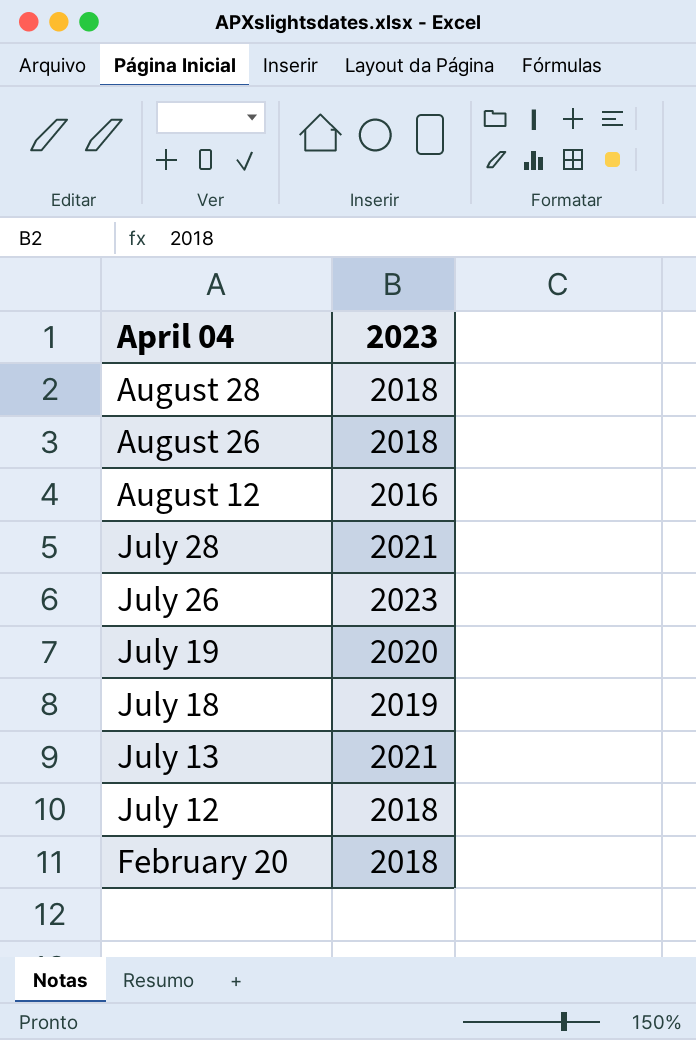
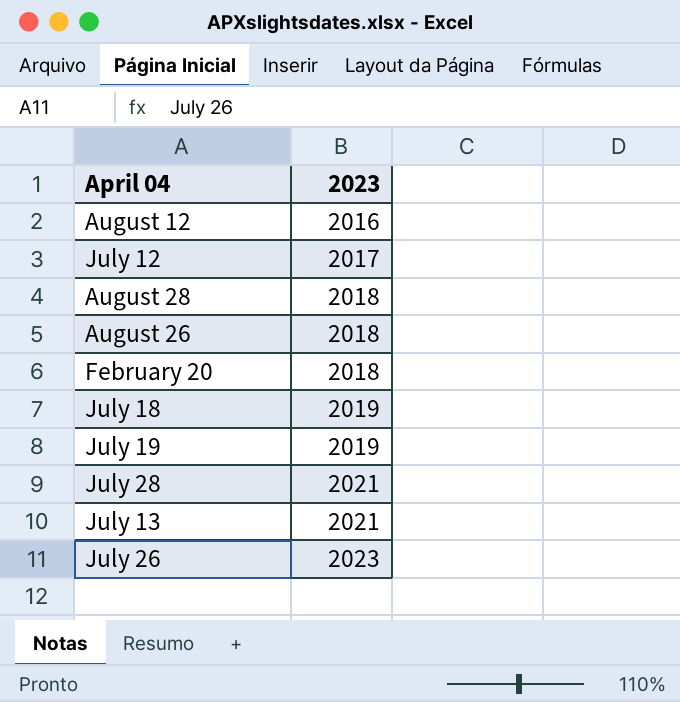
row order: April 04 descending -> 2023 ascending
July 12 | 2023: 2018 -> 2017
July 19 | 2023: 2020 -> 2019

